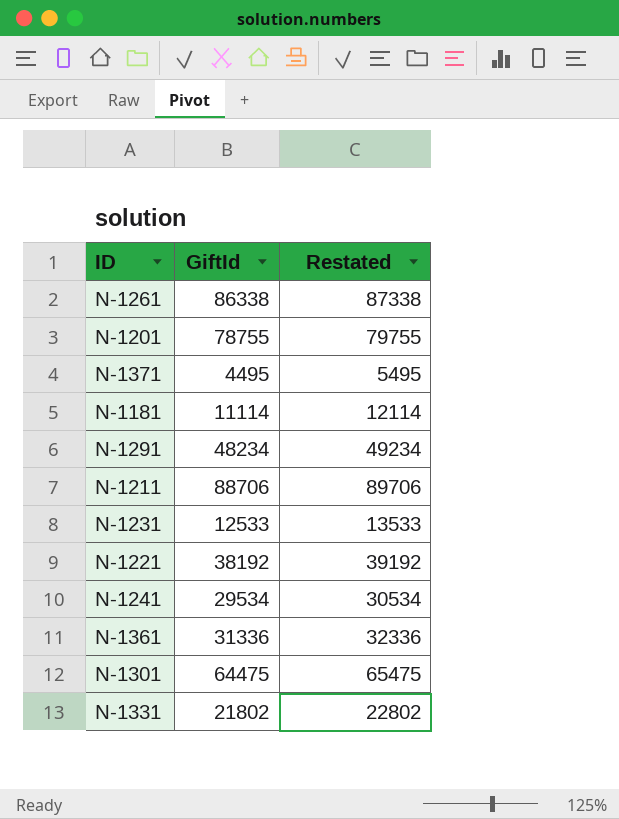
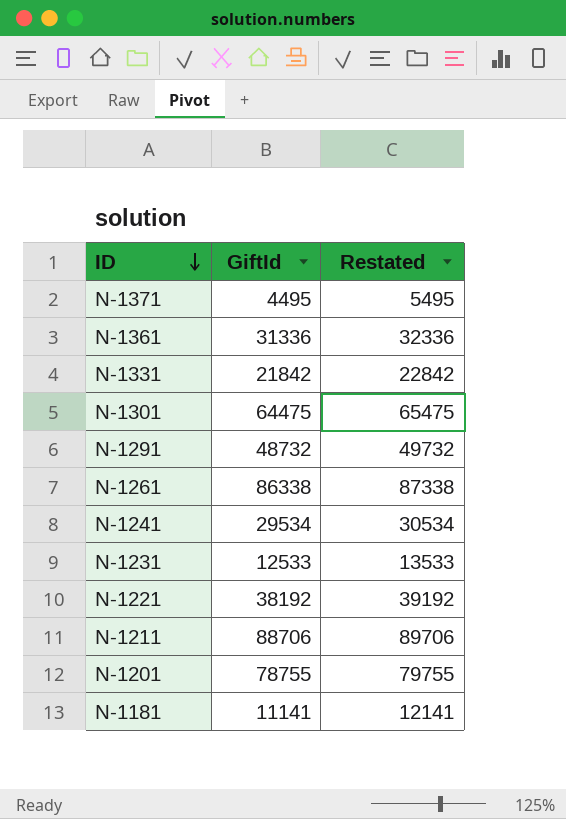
row order: none -> ID descending
N-1331 | GiftId: 21802 -> 21842
N-1331 | Restated: 22802 -> 22842
N-1291 | GiftId: 48234 -> 48732
N-1291 | Restated: 49234 -> 49732
N-1181 | GiftId: 11114 -> 11141
N-1181 | Restated: 12114 -> 12141

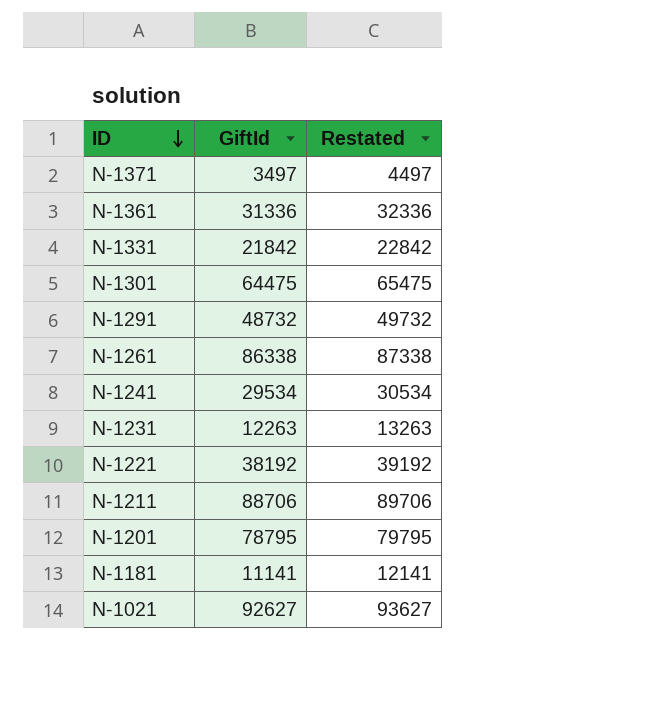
N-1371 | GiftId: 4495 -> 3497
N-1371 | Restated: 5495 -> 4497
N-1231 | GiftId: 12533 -> 12263
N-1231 | Restated: 13533 -> 13263
N-1201 | GiftId: 78755 -> 78795
N-1201 | Restated: 79755 -> 79795
row N-1021: none -> 92627 | 93627

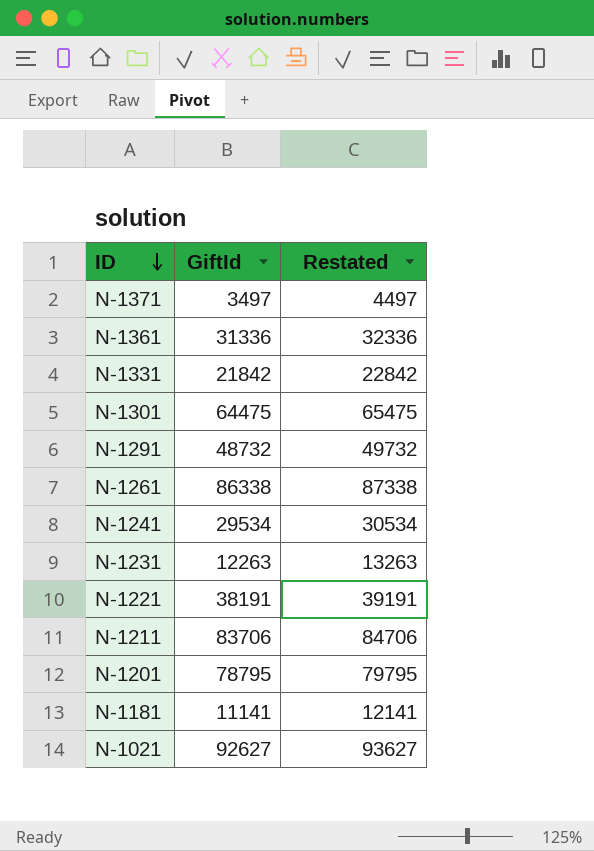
N-1221 | GiftId: 38192 -> 38191
N-1221 | Restated: 39192 -> 39191
N-1211 | GiftId: 88706 -> 83706
N-1211 | Restated: 89706 -> 84706

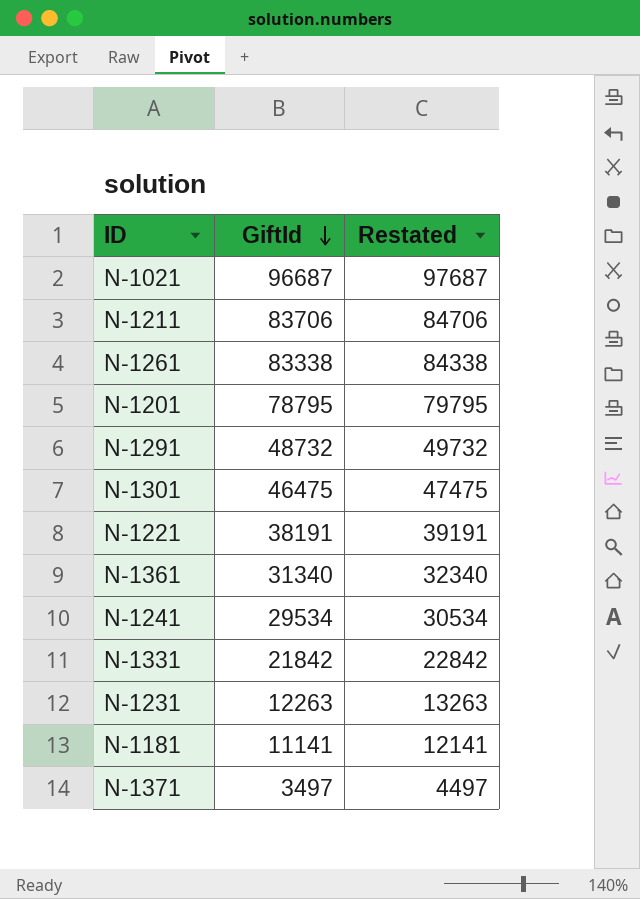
row order: ID descending -> GiftId descending
N-1021 | GiftId: 92627 -> 96687
N-1021 | Restated: 93627 -> 97687
N-1261 | GiftId: 86338 -> 83338
N-1261 | Restated: 87338 -> 84338
N-1301 | GiftId: 64475 -> 46475
N-1301 | Restated: 65475 -> 47475
N-1361 | GiftId: 31336 -> 31340
N-1361 | Restated: 32336 -> 32340

